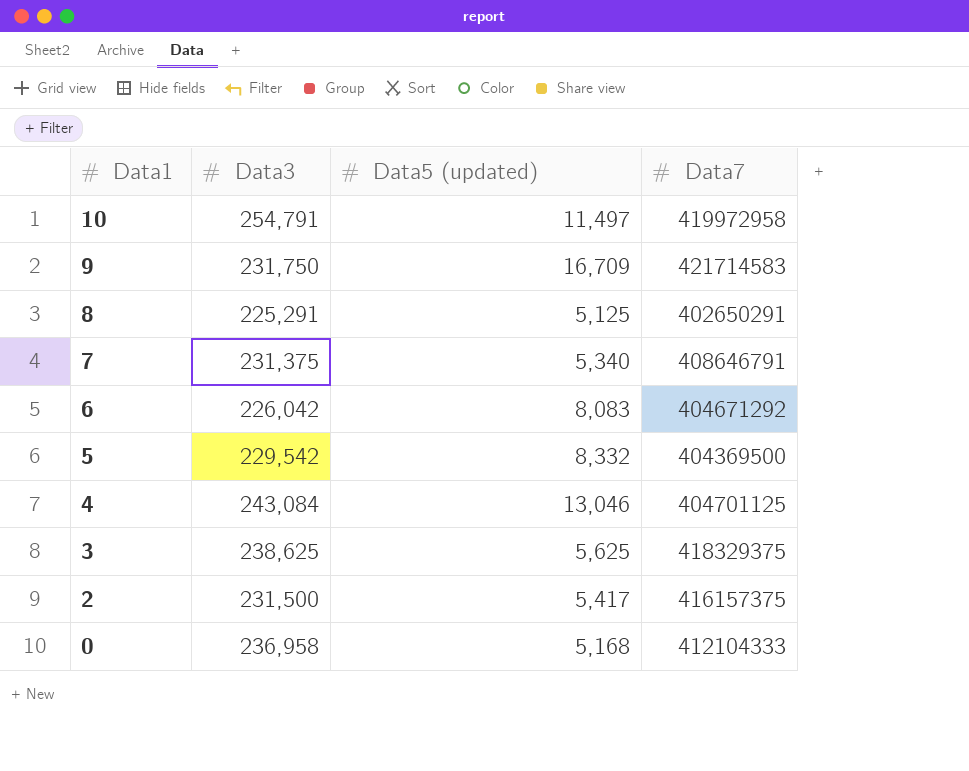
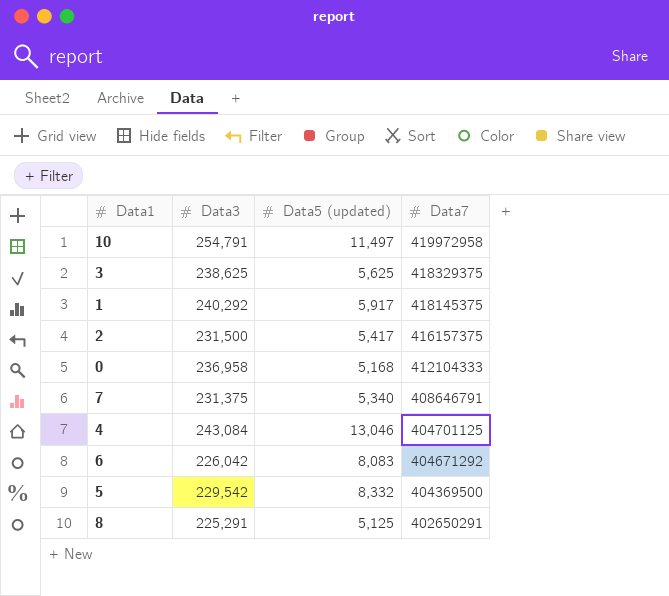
row order: Data1 descending -> Data7 descending
row 9: 231,750 | 16,709 | 421714583 -> none
row 1: none -> 240,292 | 5,917 | 418145375

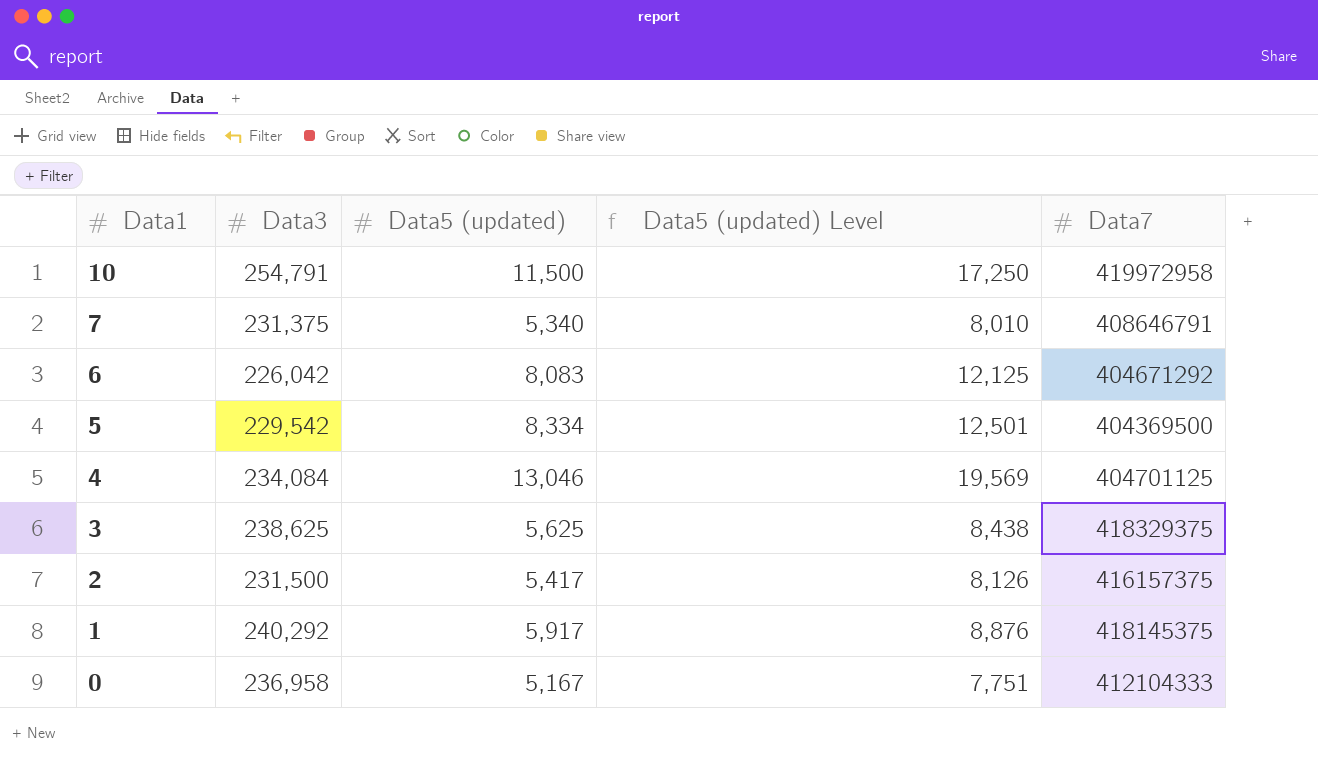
row order: Data7 descending -> Data1 descending
column Data5 (updated) Level | formula: none -> [Data5 (updated)] * 1.5
row 8: 225,291 | 5,125 | 402650291 -> none
10 | Data5 (updated): 11,497 -> 11,500
5 | Data5 (updated): 8,332 -> 8,334
4 | Data3: 243,084 -> 234,084
0 | Data5 (updated): 5,168 -> 5,167

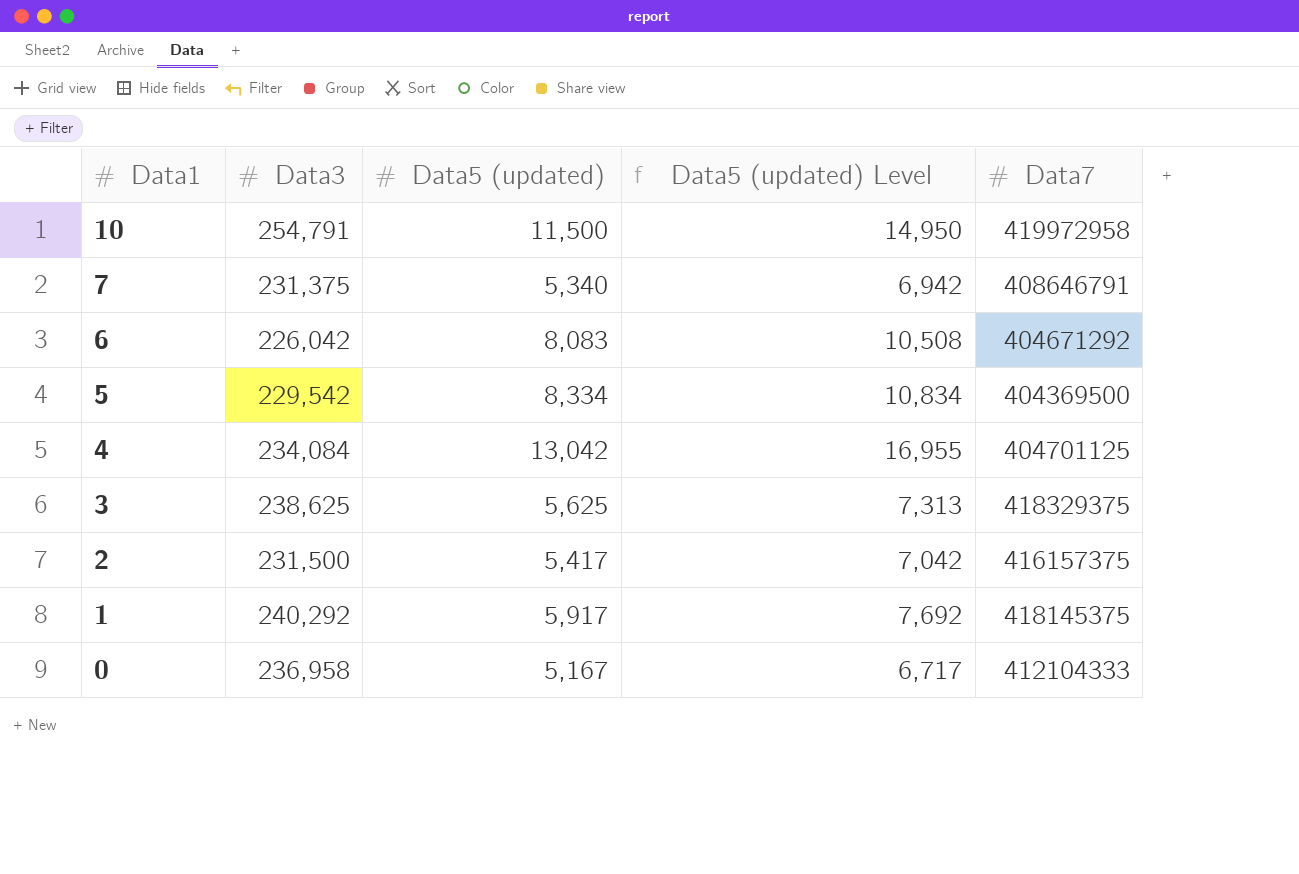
column Data5 (updated) Level | formula: [Data5 (updated)] * 1.5 -> [Data5 (updated)] * 1.3
4 | Data5 (updated): 13,046 -> 13,042

